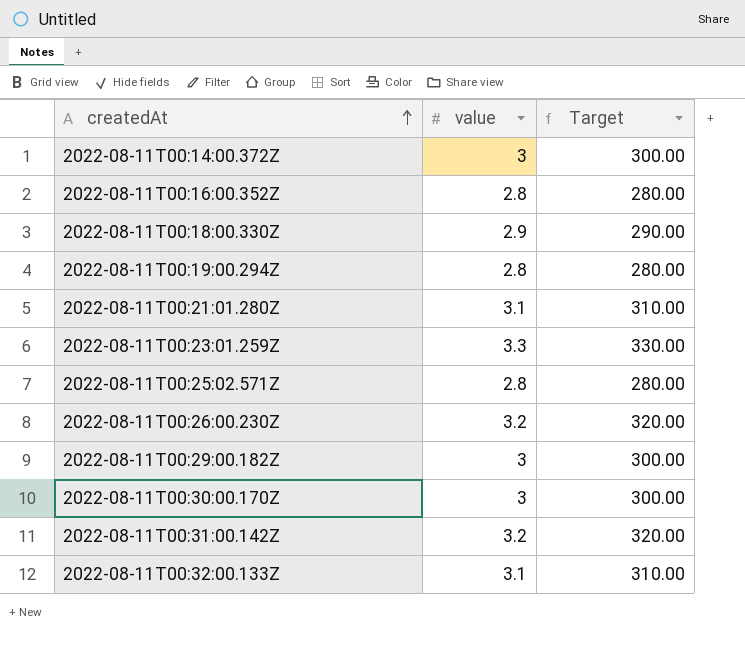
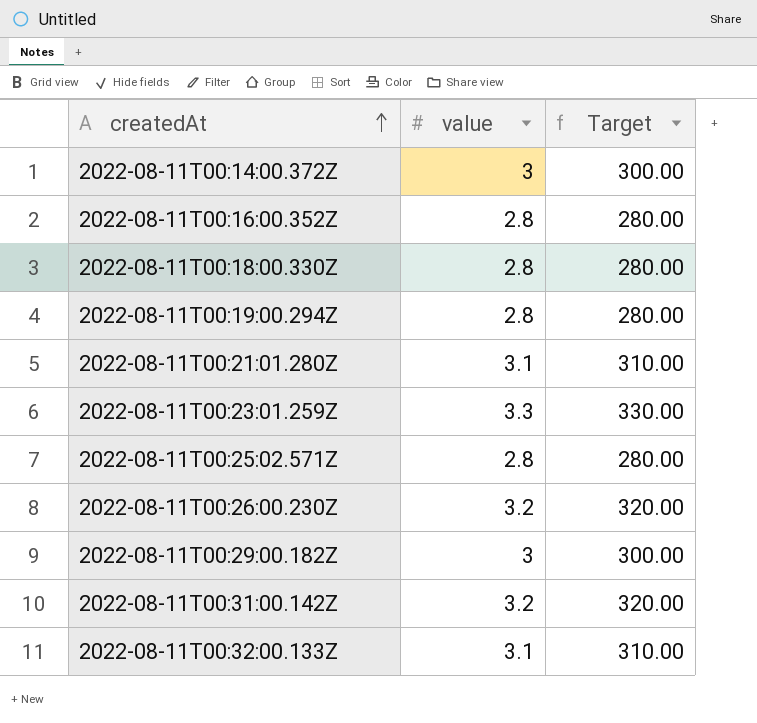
row 2022-08-11T00:30:00.170Z: 3 | 300.00 -> none
2022-08-11T00:18:00.330Z | value: 2.9 -> 2.8
2022-08-11T00:18:00.330Z | Target: 290.00 -> 280.00

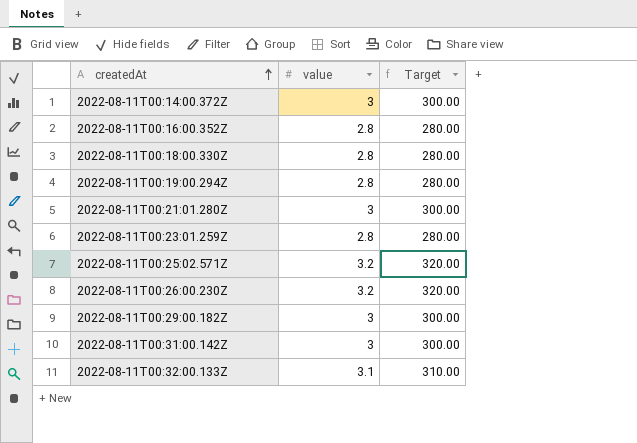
2022-08-11T00:21:01.280Z | value: 3.1 -> 3
2022-08-11T00:21:01.280Z | Target: 310.00 -> 300.00
2022-08-11T00:23:01.259Z | value: 3.3 -> 2.8
2022-08-11T00:23:01.259Z | Target: 330.00 -> 280.00
2022-08-11T00:25:02.571Z | value: 2.8 -> 3.2
2022-08-11T00:25:02.571Z | Target: 280.00 -> 320.00
2022-08-11T00:31:00.142Z | value: 3.2 -> 3
2022-08-11T00:31:00.142Z | Target: 320.00 -> 300.00

